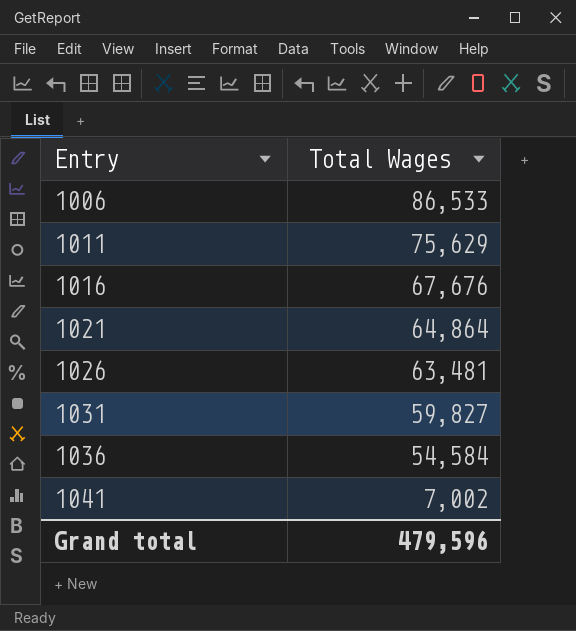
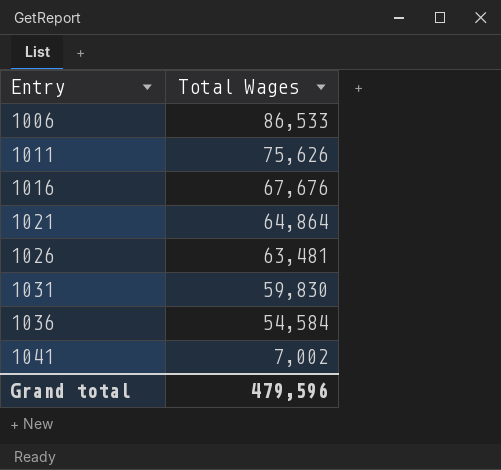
1011 | Total Wages: 75,629 -> 75,626
1031 | Total Wages: 59,827 -> 59,830

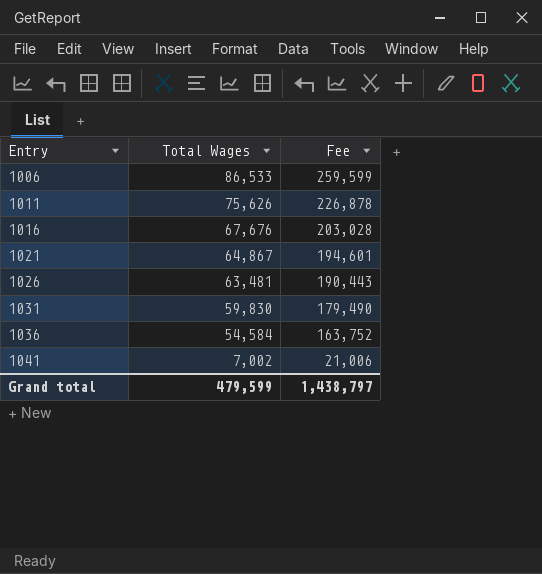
column Fee | formula: none -> [Total Wages] * 3
1021 | Total Wages: 64,864 -> 64,867
Grand total | Total Wages: 479,596 -> 479,599

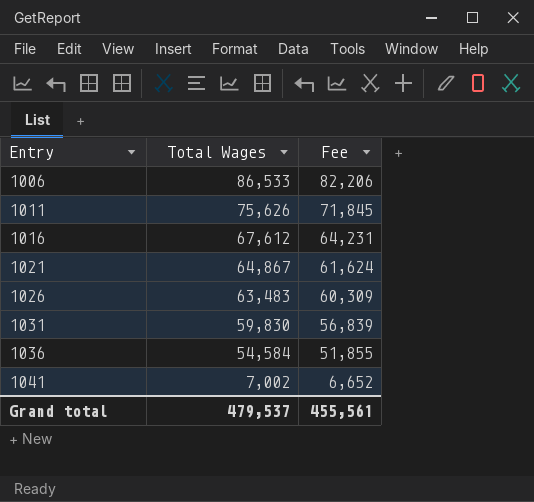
column Fee | formula: [Total Wages] * 3 -> [Total Wages] * 0.95
1016 | Total Wages: 67,676 -> 67,612
1026 | Total Wages: 63,481 -> 63,483
Grand total | Total Wages: 479,599 -> 479,537
Grand total | Fee: 1,438,797 -> 455,561

